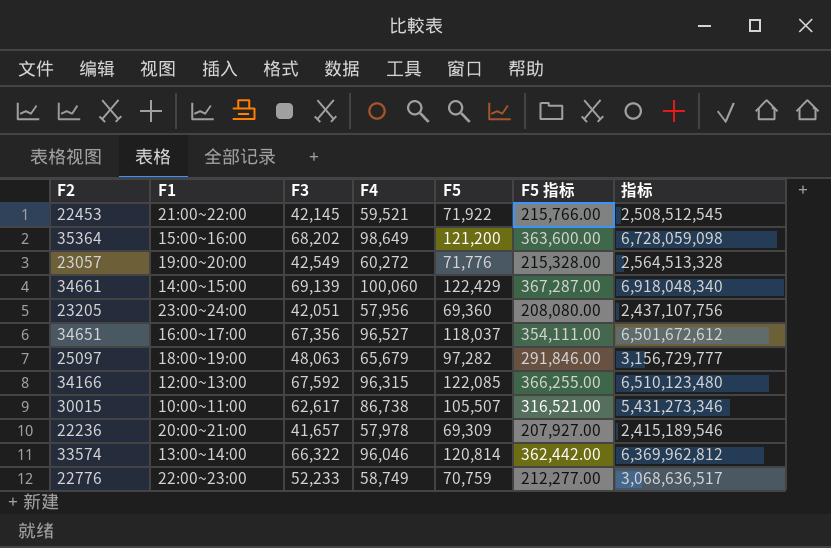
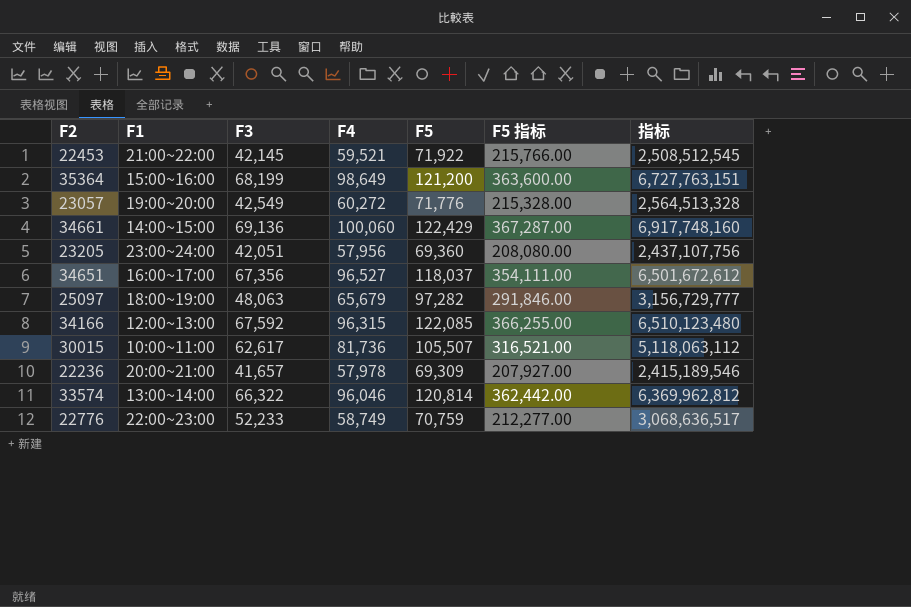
35364 | F3: 68,202 -> 68,199
35364 | 指标: 6,728,059,098 -> 6,727,763,151
34661 | F3: 69,139 -> 69,136
34661 | 指标: 6,918,048,340 -> 6,917,748,160
30015 | F4: 86,738 -> 81,736
30015 | 指标: 5,431,273,346 -> 5,118,063,112

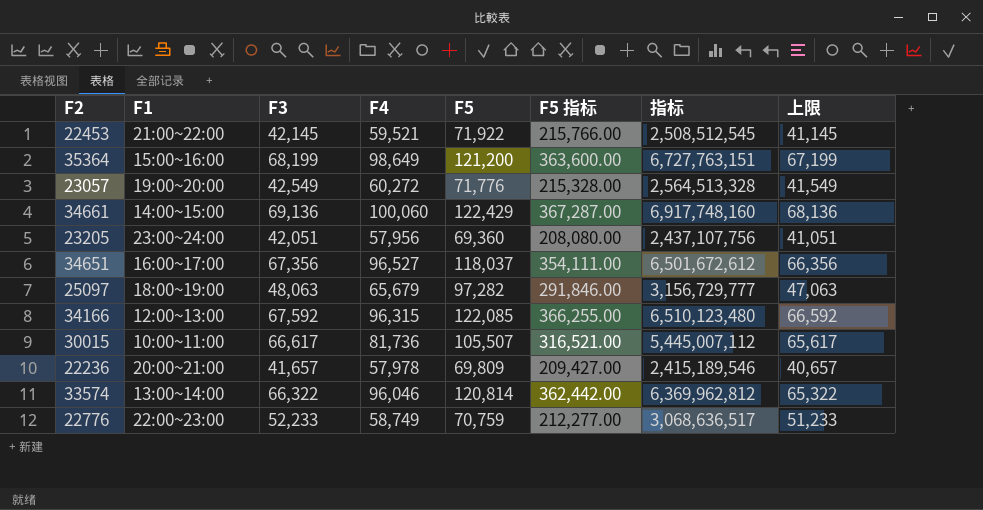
column 上限 | formula: none -> [F3] - 1000
30015 | F3: 62,617 -> 66,617
30015 | 指标: 5,118,063,112 -> 5,445,007,112
22236 | F5: 69,309 -> 69,809
22236 | F5 指标: 207,927.00 -> 209,427.00

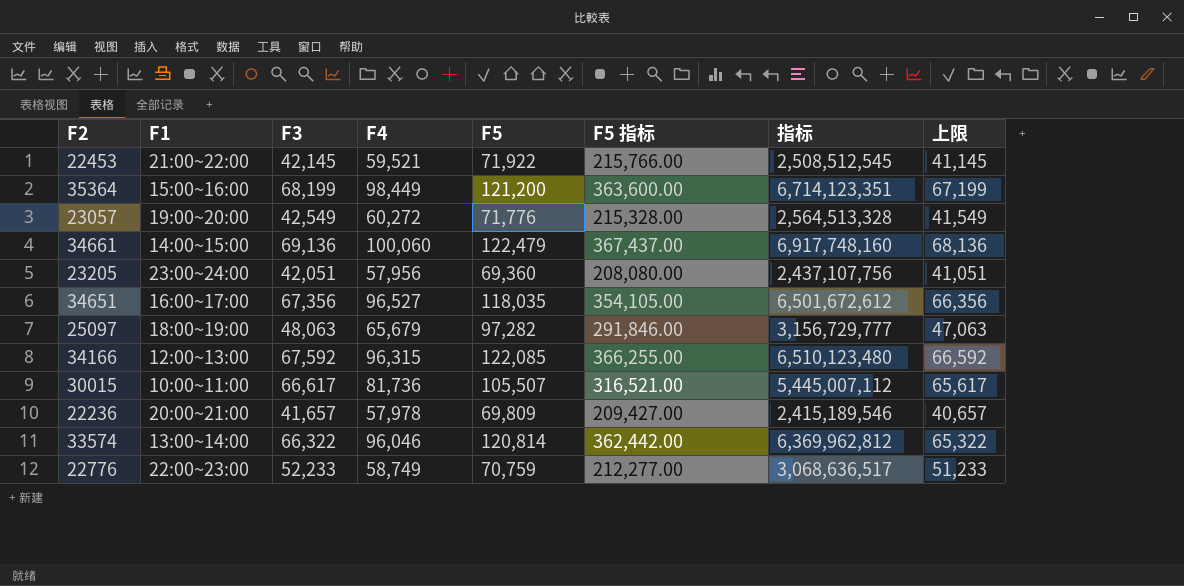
35364 | F4: 98,649 -> 98,449
35364 | 指标: 6,727,763,151 -> 6,714,123,351
34661 | F5: 122,429 -> 122,479
34661 | F5 指标: 367,287.00 -> 367,437.00
34651 | F5: 118,037 -> 118,035
34651 | F5 指标: 354,111.00 -> 354,105.00

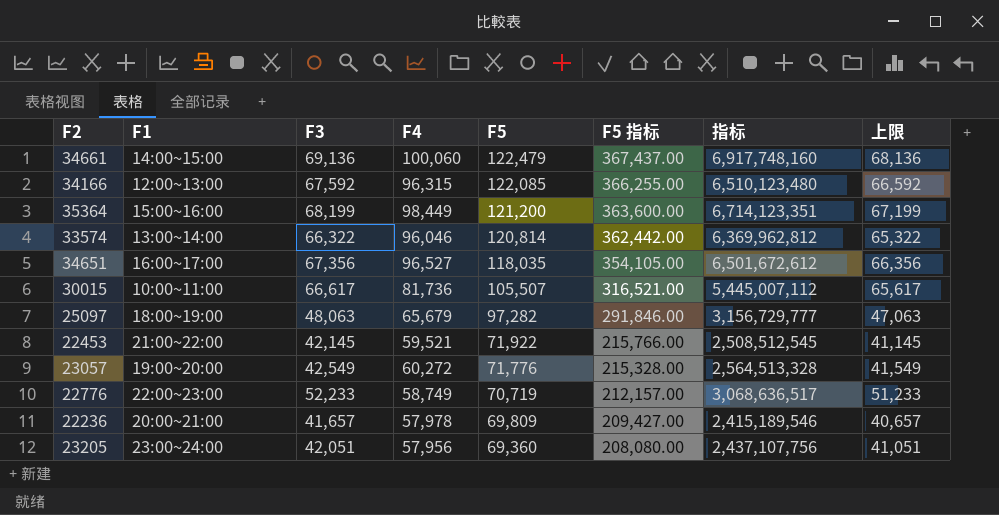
row order: none -> F5 descending
22776 | F5: 70,759 -> 70,719
22776 | F5 指标: 212,277.00 -> 212,157.00

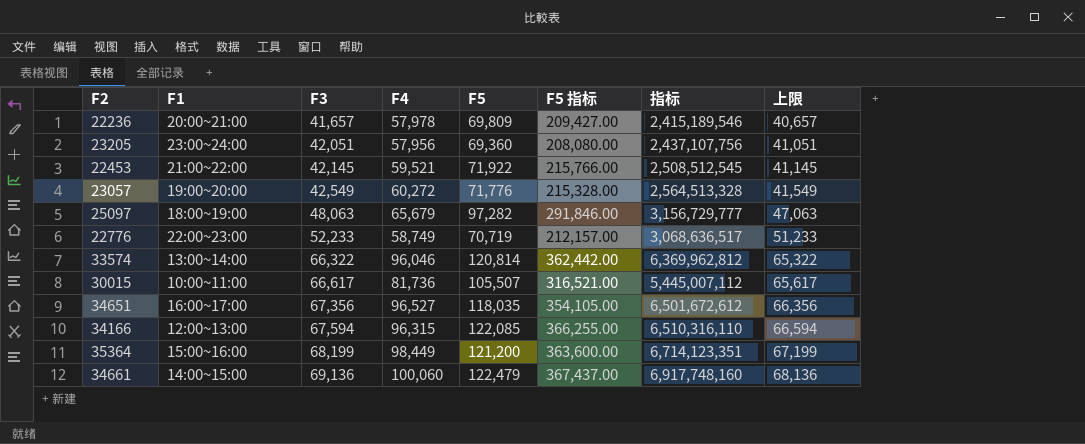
row order: F5 descending -> F3 ascending
34166 | F3: 67,592 -> 67,594
34166 | 指标: 6,510,123,480 -> 6,510,316,110
34166 | 上限: 66,592 -> 66,594

